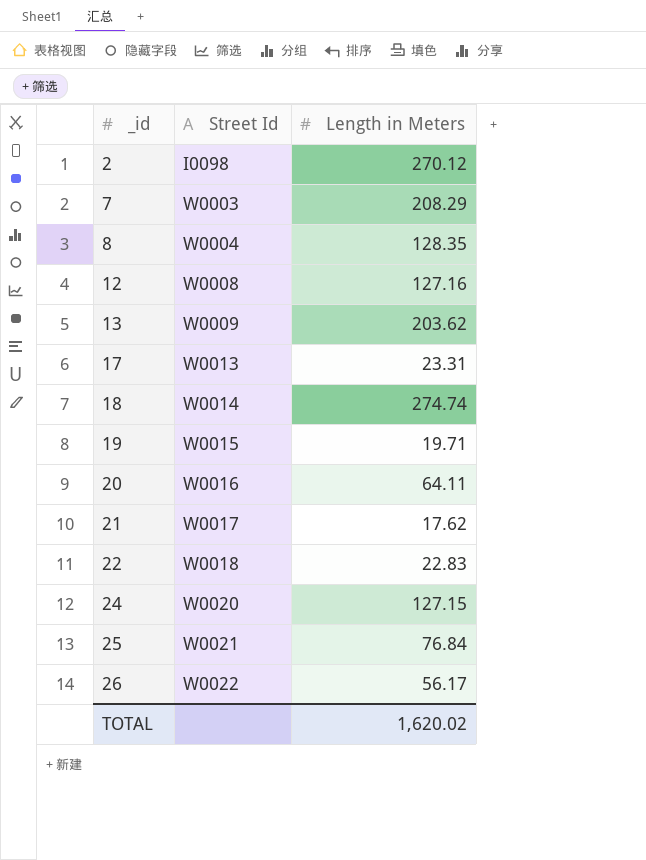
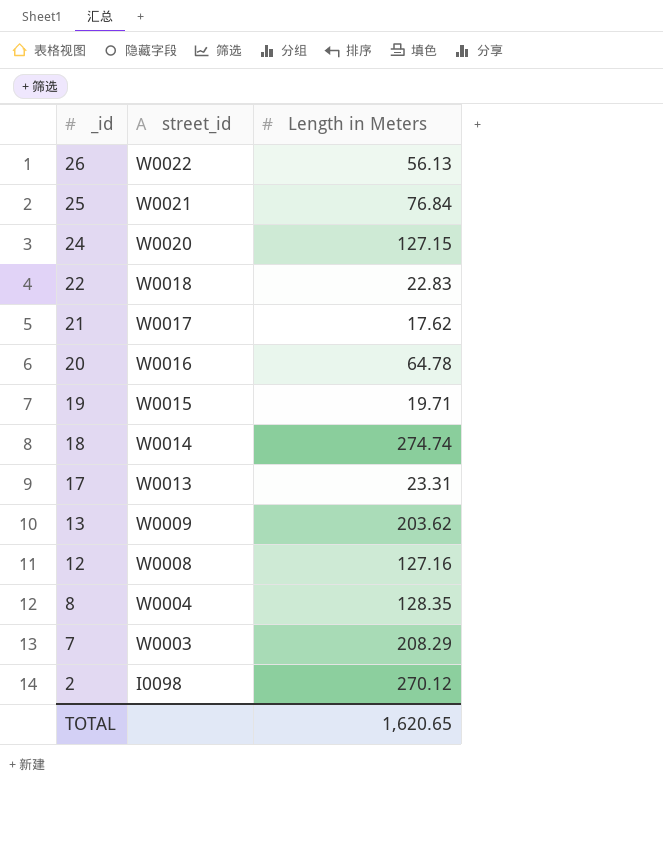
row order: _id ascending -> _id descending
column name: Street Id -> street_id
26 | Length in Meters: 56.17 -> 56.13
20 | Length in Meters: 64.11 -> 64.78
TOTAL | Length in Meters: 1,620.02 -> 1,620.65

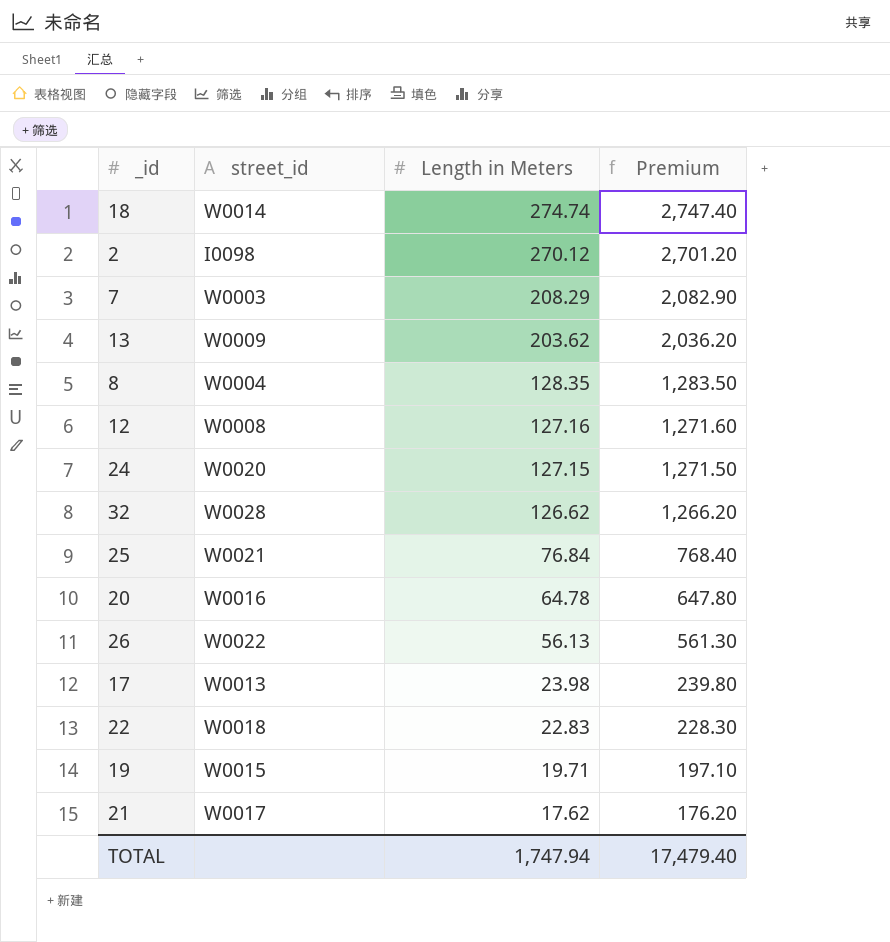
row order: _id descending -> Length in Meters descending
column Premium | formula: none -> [Length in Meters] * 10
row 32: none -> W0028 | 126.62 | 1,266.20
17 | Length in Meters: 23.31 -> 23.98
TOTAL | Length in Meters: 1,620.65 -> 1,747.94

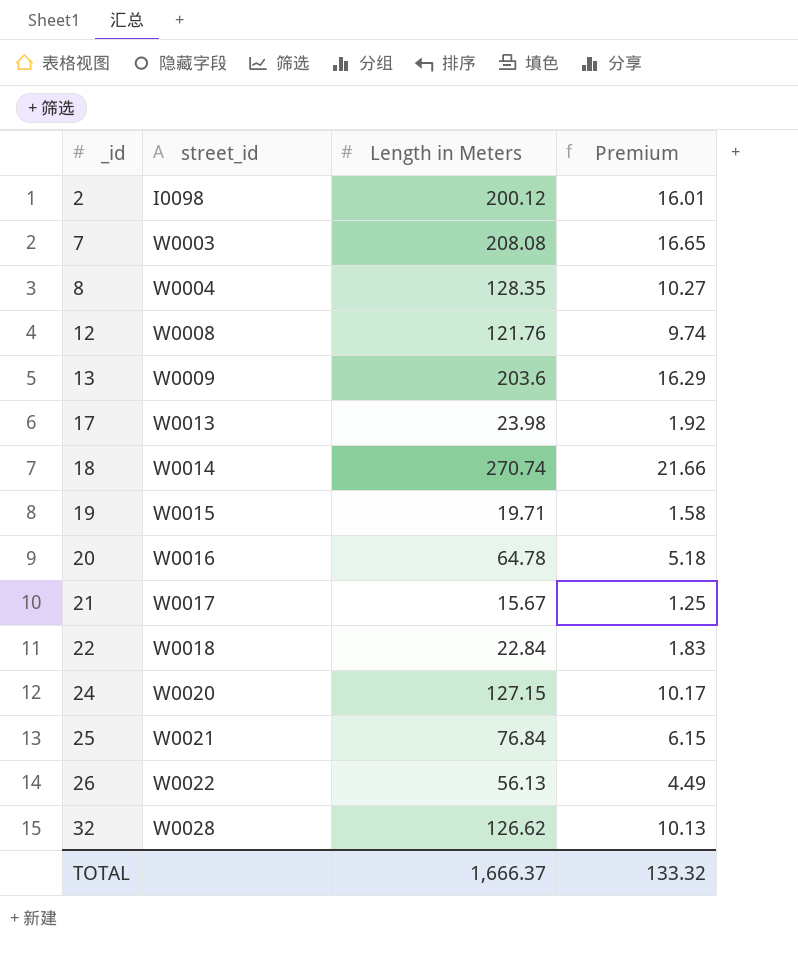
row order: Length in Meters descending -> _id ascending
column Premium | formula: [Length in Meters] * 10 -> [Length in Meters] * 0.08
2 | Length in Meters: 270.12 -> 200.12
7 | Length in Meters: 208.29 -> 208.08
12 | Length in Meters: 127.16 -> 121.76
13 | Length in Meters: 203.62 -> 203.6
18 | Length in Meters: 274.74 -> 270.74
21 | Length in Meters: 17.62 -> 15.67
22 | Length in Meters: 22.83 -> 22.84
TOTAL | Length in Meters: 1,747.94 -> 1,666.37
TOTAL | Premium: 17,479.40 -> 133.32

